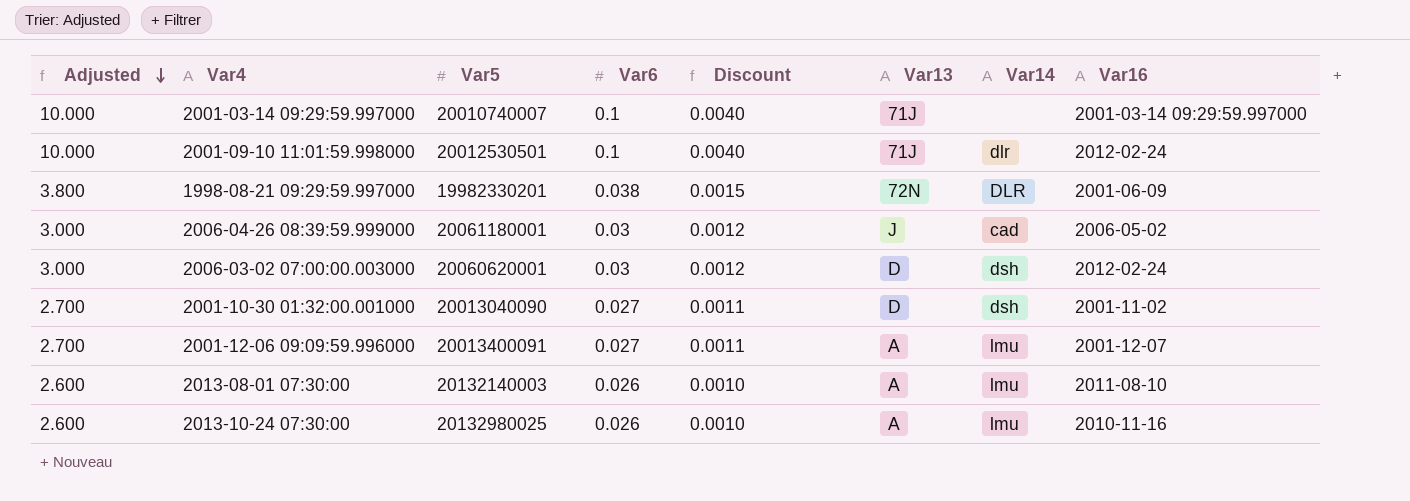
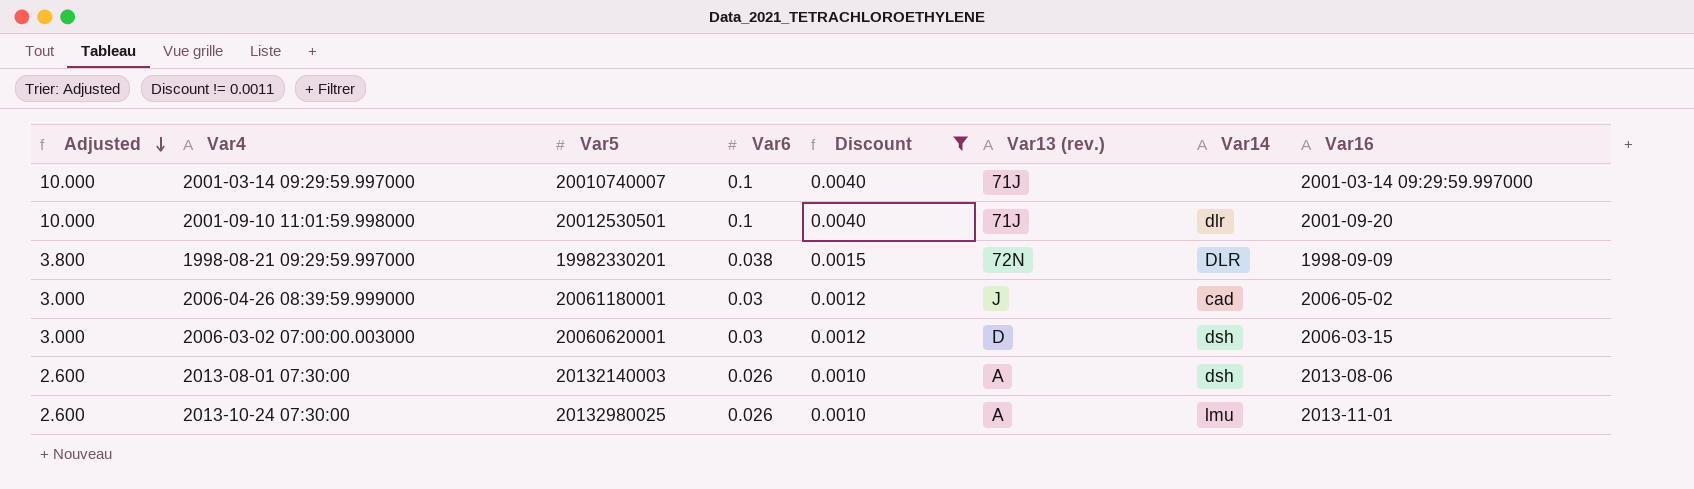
filter: none -> Discount != 0.0011
column name: Var13 -> Var13 (rev.)
2001-09-10 11:01:59.998000 | Var16: 2012-02-24 -> 2001-09-20
1998-08-21 09:29:59.997000 | Var16: 2001-06-09 -> 1998-09-09
2006-03-02 07:00:00.003000 | Var16: 2012-02-24 -> 2006-03-15
2013-08-01 07:30:00 | Var14: lmu -> dsh
2013-08-01 07:30:00 | Var16: 2011-08-10 -> 2013-08-06
2013-10-24 07:30:00 | Var16: 2010-11-16 -> 2013-11-01

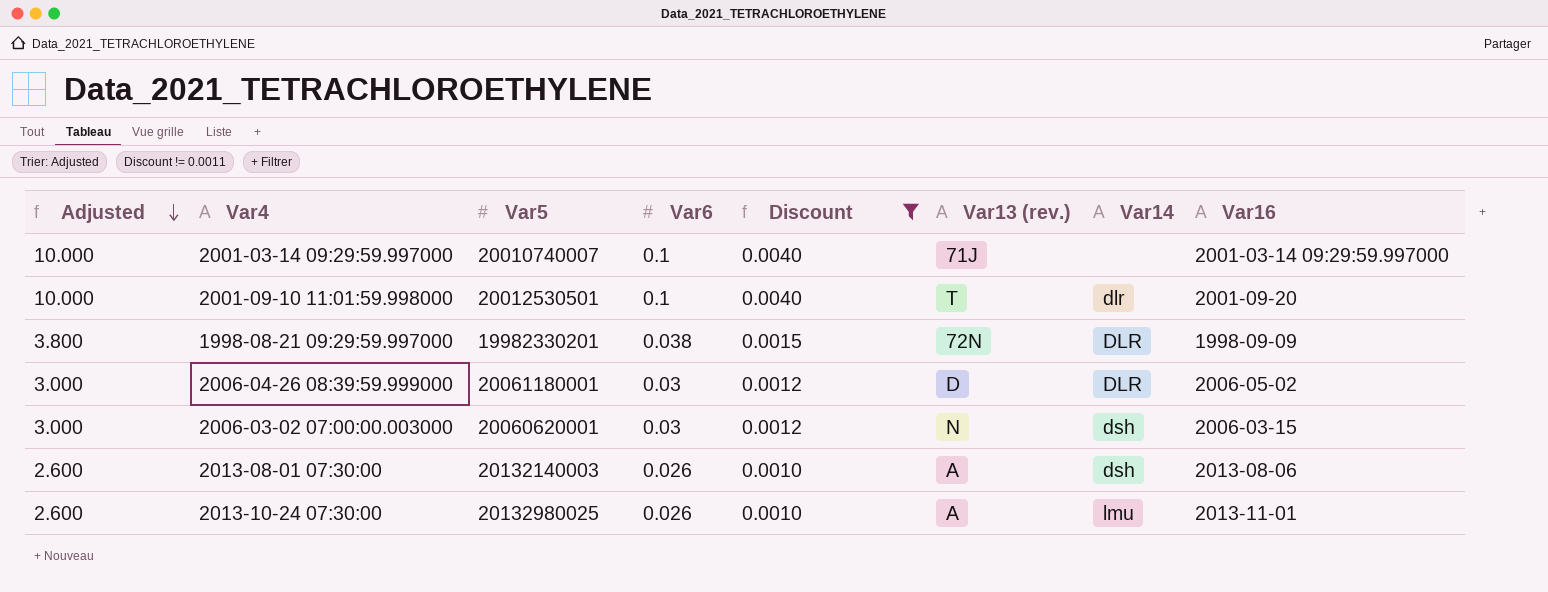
2001-09-10 11:01:59.998000 | Var13 (rev.): 71J -> T
2006-04-26 08:39:59.999000 | Var13 (rev.): J -> D
2006-04-26 08:39:59.999000 | Var14: cad -> DLR
2006-03-02 07:00:00.003000 | Var13 (rev.): D -> N

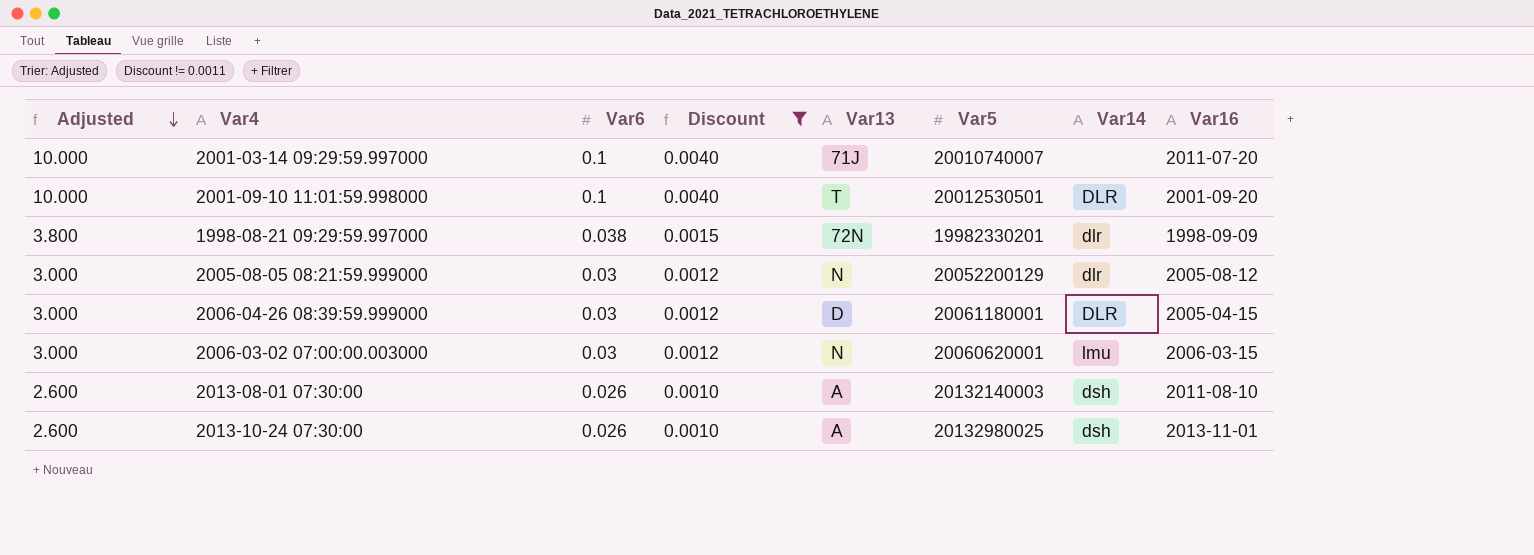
column name: Var13 (rev.) -> Var13
column Var5 | position: 3 -> 6
2001-03-14 09:29:59.997000 | Var16: 2001-03-14 09:29:59.997000 -> 2011-07-20
2001-09-10 11:01:59.998000 | Var14: dlr -> DLR
1998-08-21 09:29:59.997000 | Var14: DLR -> dlr
row 2005-08-05 08:21:59.999000: none -> 3.000 | 0.03 | 0.0012 | N | 20052200129 | dlr | 2005-08-12
2006-04-26 08:39:59.999000 | Var16: 2006-05-02 -> 2005-04-15
2006-03-02 07:00:00.003000 | Var14: dsh -> lmu
2013-08-01 07:30:00 | Var16: 2013-08-06 -> 2011-08-10
2013-10-24 07:30:00 | Var14: lmu -> dsh

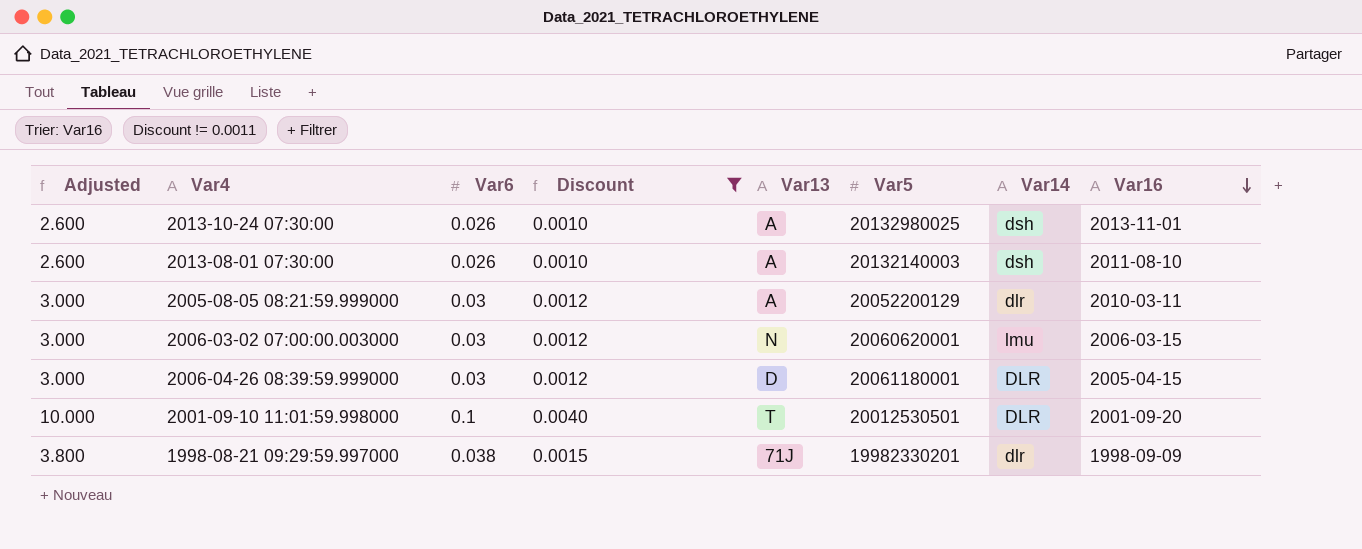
row order: Adjusted descending -> Var16 descending
row 2001-03-14 09:29:59.997000: 10.000 | 0.1 | 0.0040 | 71J | 20010740007 | none | 2011-07-20 -> none
2005-08-05 08:21:59.999000 | Var13: N -> A
2005-08-05 08:21:59.999000 | Var16: 2005-08-12 -> 2010-03-11
1998-08-21 09:29:59.997000 | Var13: 72N -> 71J

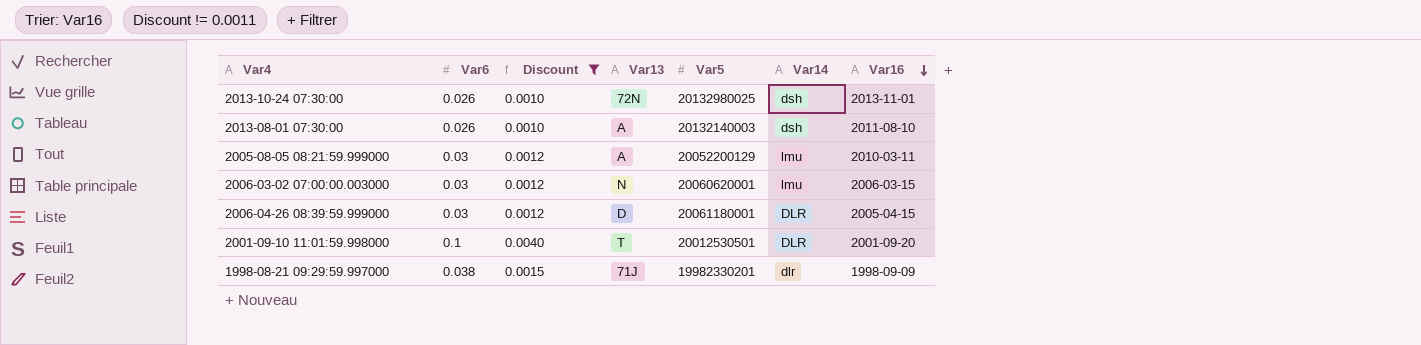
column Adjusted | formula: [Var6] * 100 -> none
2013-10-24 07:30:00 | Var13: A -> 72N
2005-08-05 08:21:59.999000 | Var14: dlr -> lmu

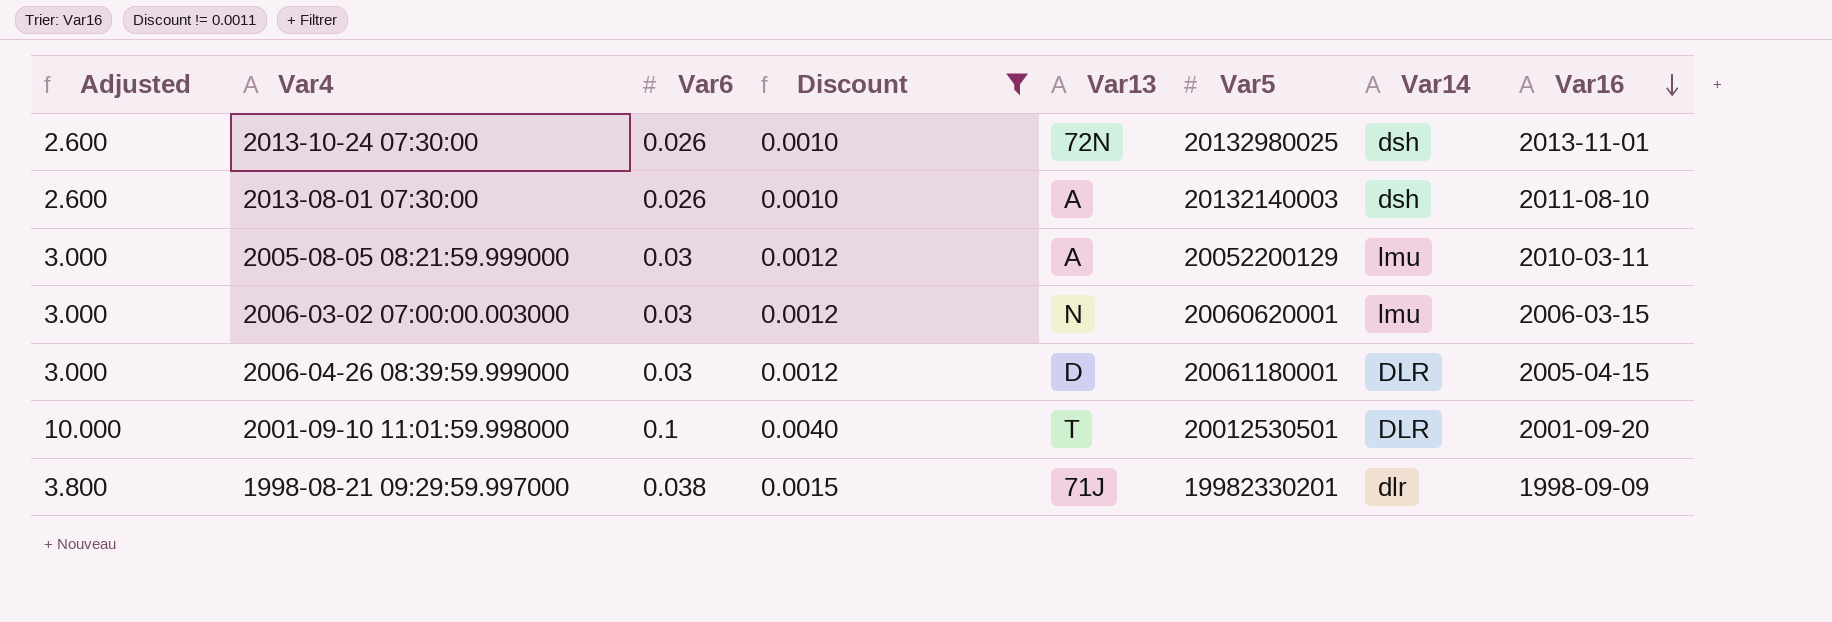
column Adjusted | formula: none -> [Var6] * 100

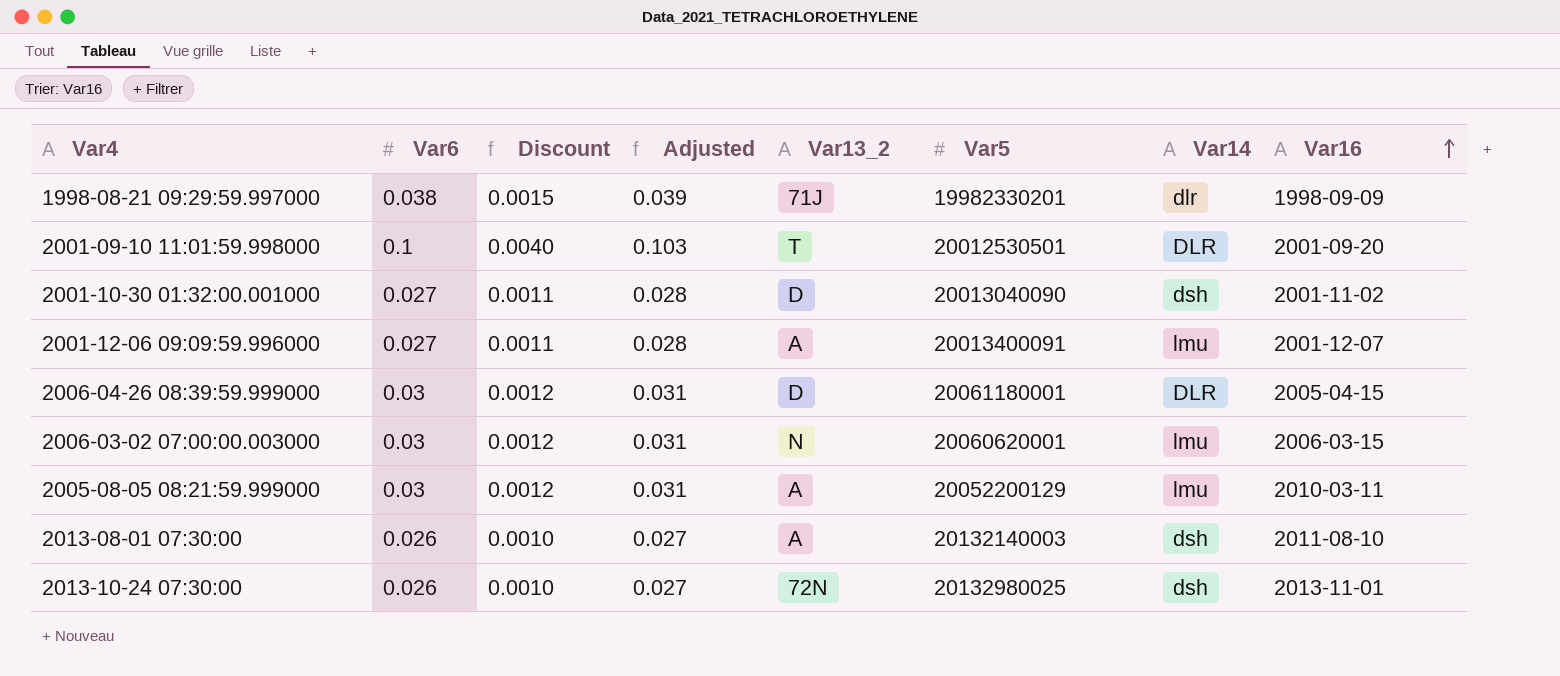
filter: Discount != 0.0011 -> none
row order: Var16 descending -> Var16 ascending
column Adjusted | formula: [Var6] * 100 -> [Var6] * 1.03
column Adjusted | position: 1 -> 4
column name: Var13 -> Var13_2

